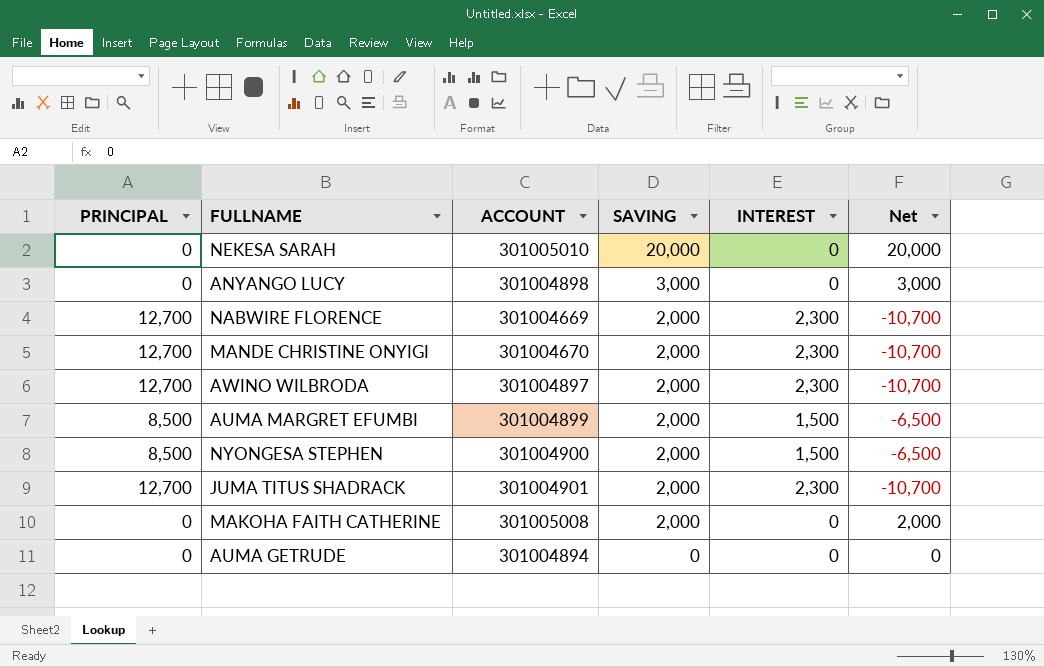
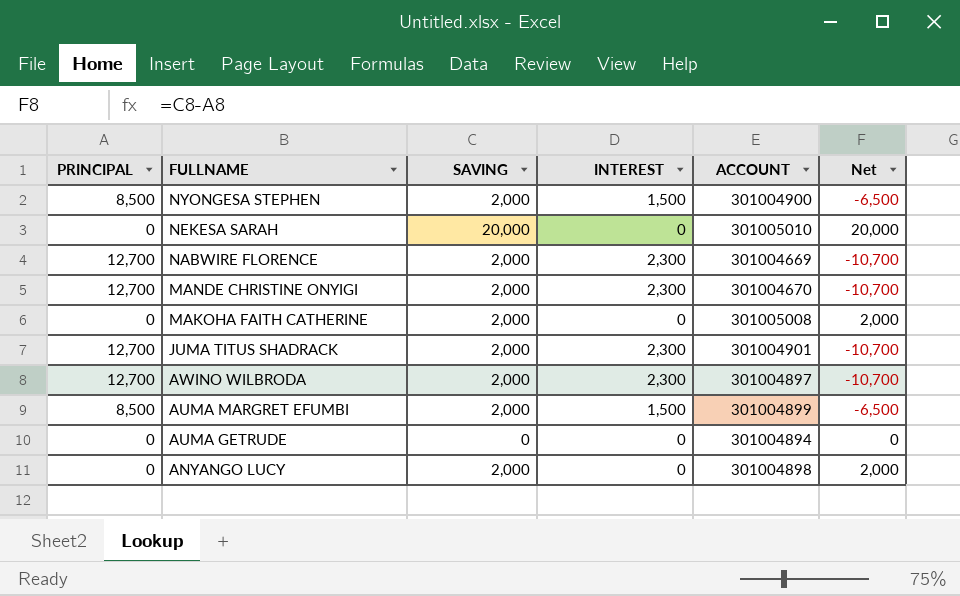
row order: SAVING descending -> FULLNAME descending
column ACCOUNT | position: 3 -> 5
ANYANGO LUCY | SAVING: 3,000 -> 2,000
ANYANGO LUCY | Net: 3,000 -> 2,000

